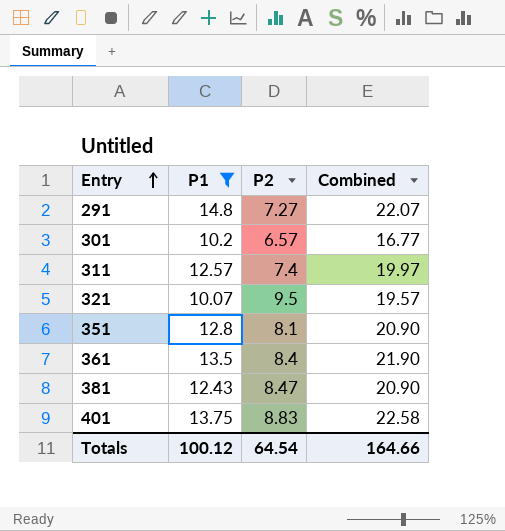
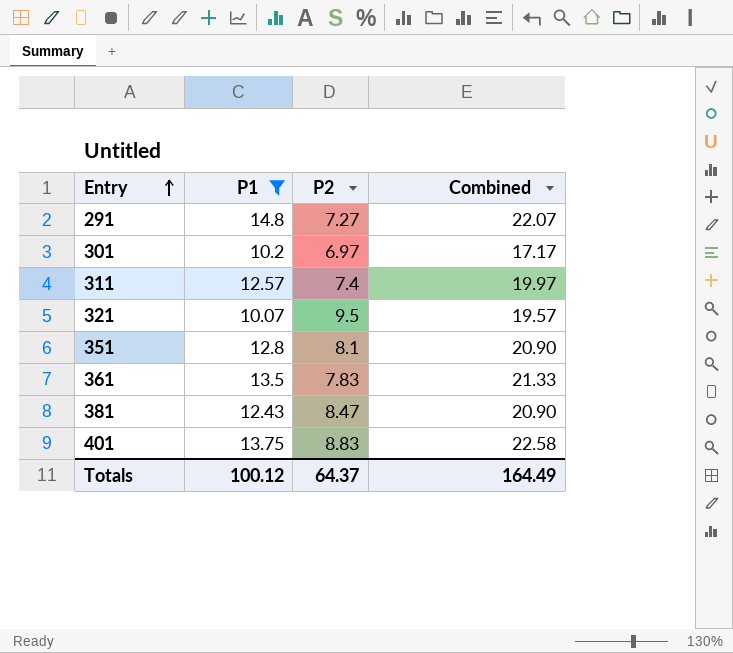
301 | P2: 6.57 -> 6.97
301 | Combined: 16.77 -> 17.17
361 | P2: 8.4 -> 7.83
361 | Combined: 21.90 -> 21.33
Totals | P2: 64.54 -> 64.37
Totals | Combined: 164.66 -> 164.49

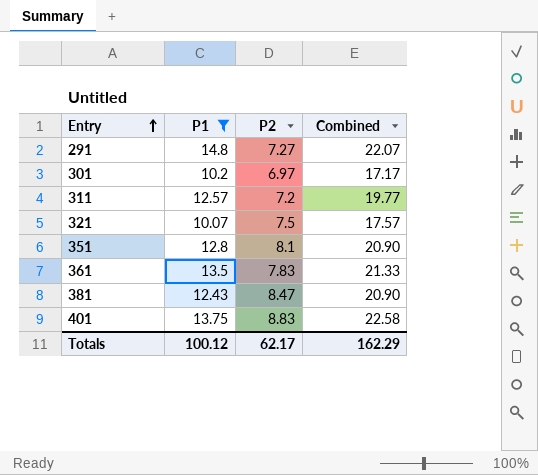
311 | P2: 7.4 -> 7.2
311 | Combined: 19.97 -> 19.77
321 | P2: 9.5 -> 7.5
321 | Combined: 19.57 -> 17.57
Totals | P2: 64.37 -> 62.17
Totals | Combined: 164.49 -> 162.29

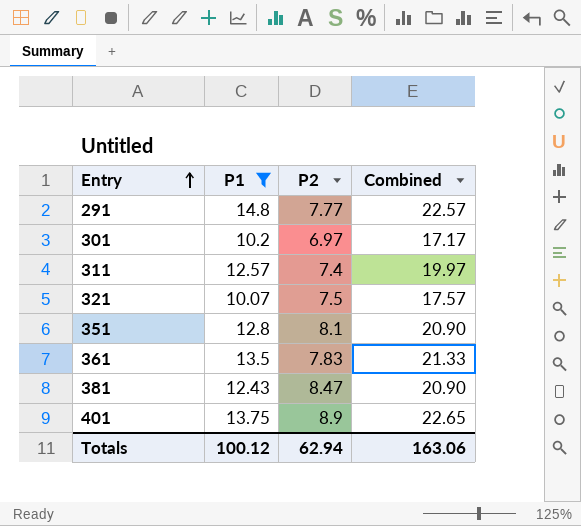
291 | P2: 7.27 -> 7.77
291 | Combined: 22.07 -> 22.57
311 | P2: 7.2 -> 7.4
311 | Combined: 19.77 -> 19.97
401 | P2: 8.83 -> 8.9
401 | Combined: 22.58 -> 22.65
Totals | P2: 62.17 -> 62.94
Totals | Combined: 162.29 -> 163.06

